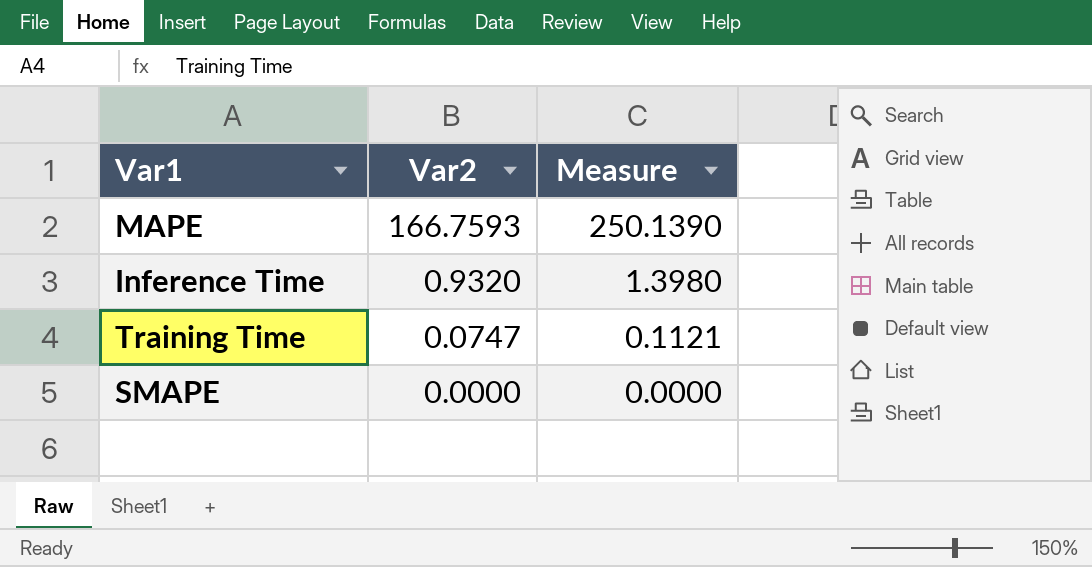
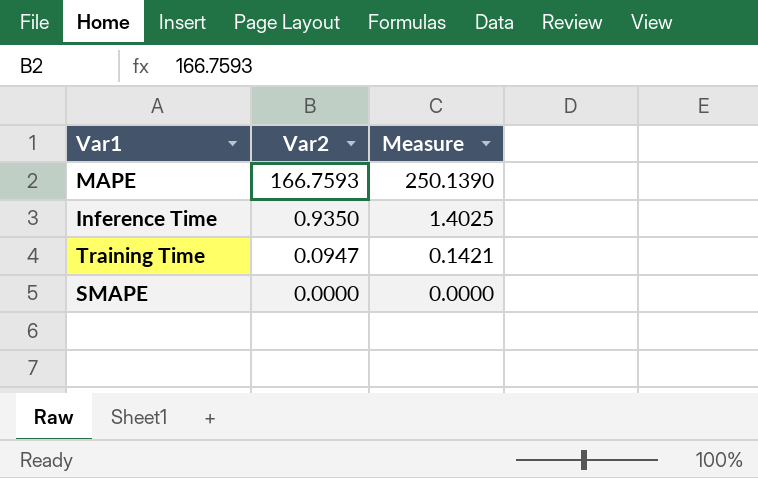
Inference Time | Var2: 0.9320 -> 0.9350
Inference Time | Measure: 1.3980 -> 1.4025
Training Time | Var2: 0.0747 -> 0.0947
Training Time | Measure: 0.1121 -> 0.1421

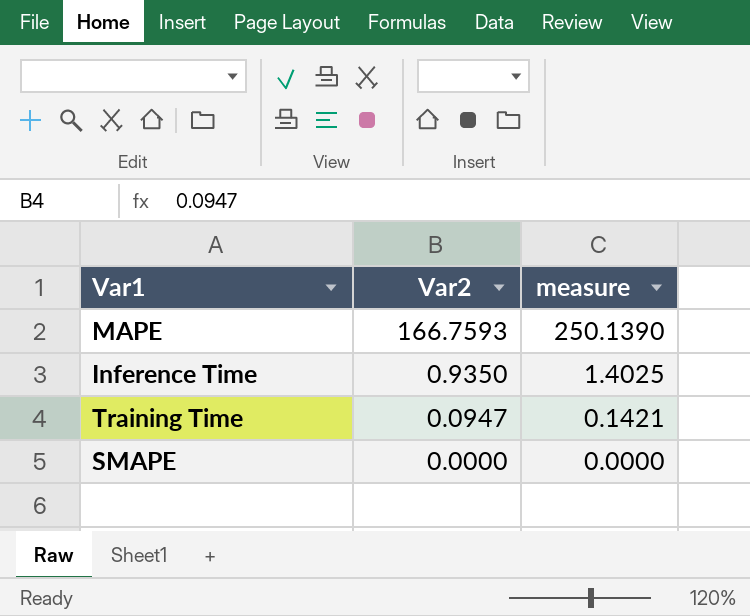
column name: Measure -> measure

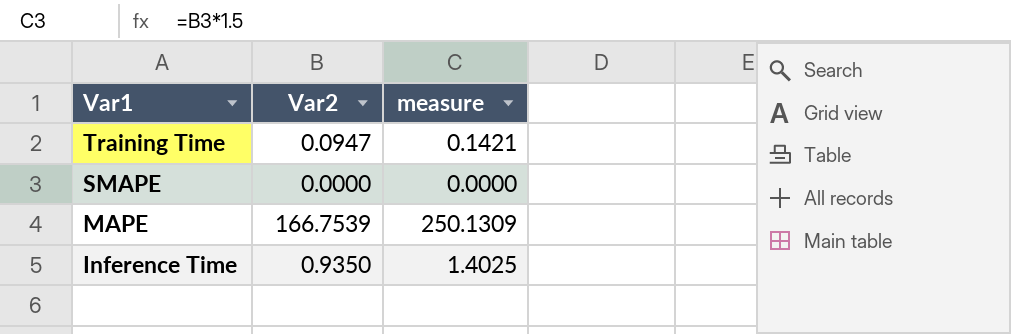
row order: Var2 descending -> Var1 descending
MAPE | Var2: 166.7593 -> 166.7539
MAPE | measure: 250.1390 -> 250.1309

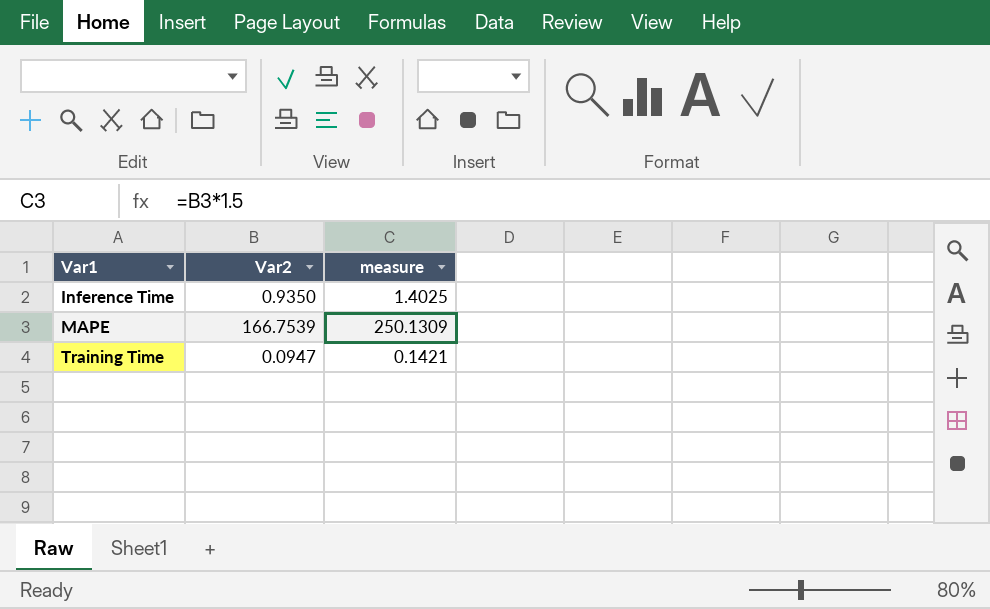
row order: Var1 descending -> Var1 ascending
row SMAPE: 0.0000 | 0.0000 -> none

